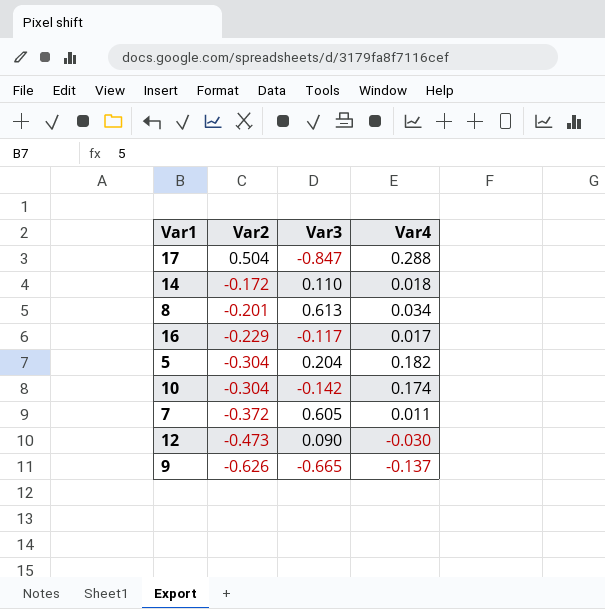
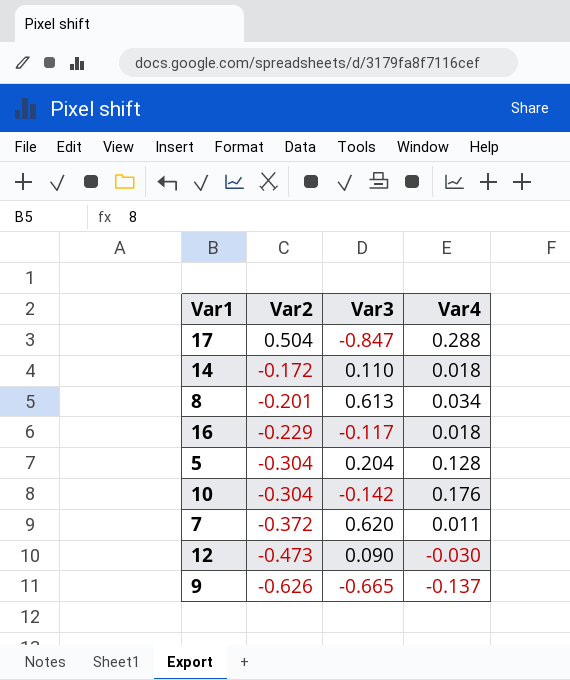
16 | Var4: 0.017 -> 0.018
5 | Var4: 0.182 -> 0.128
10 | Var4: 0.174 -> 0.176
7 | Var3: 0.605 -> 0.620

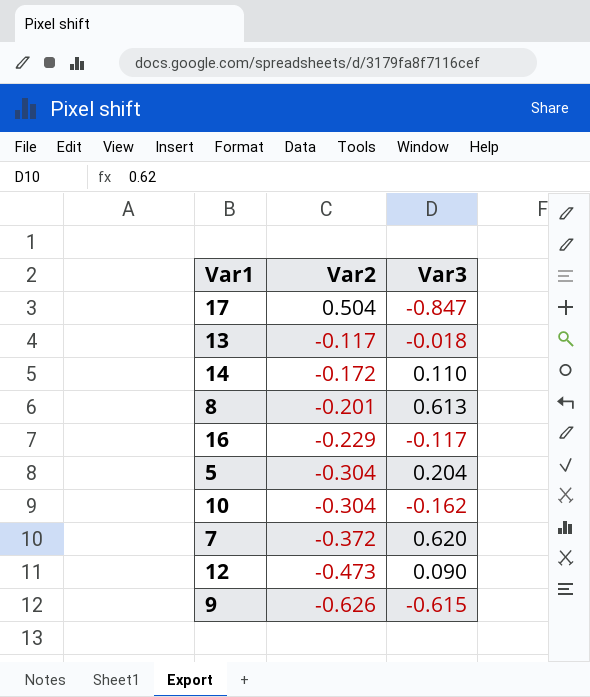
column Var4 | position: 4 -> none
row 13: none -> -0.117 | -0.018
10 | Var3: -0.142 -> -0.162
9 | Var3: -0.665 -> -0.615

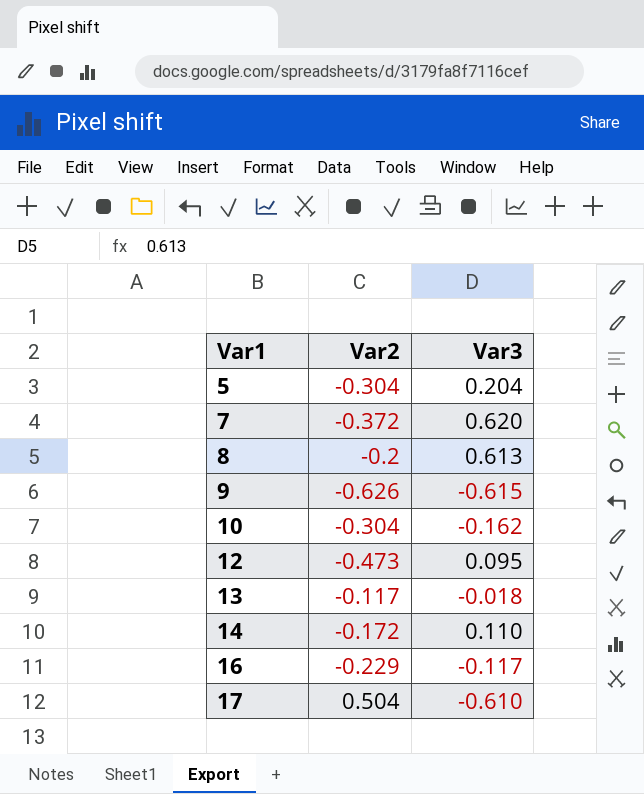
row order: Var2 descending -> Var1 ascending
8 | Var2: -0.201 -> -0.2
12 | Var3: 0.090 -> 0.095
17 | Var3: -0.847 -> -0.610

